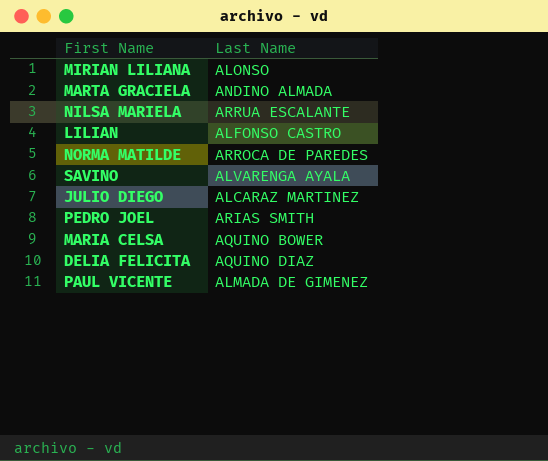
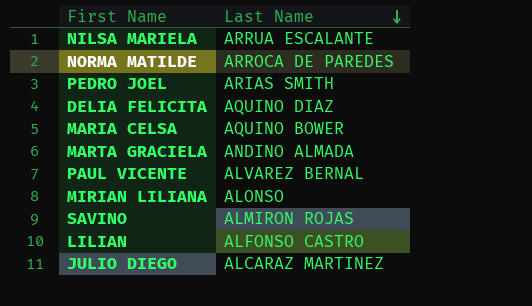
row order: none -> Last Name descending
PAUL VICENTE | Last Name: ALMADA DE GIMENEZ -> ALVAREZ BERNAL
SAVINO | Last Name: ALVARENGA AYALA -> ALMIRON ROJAS

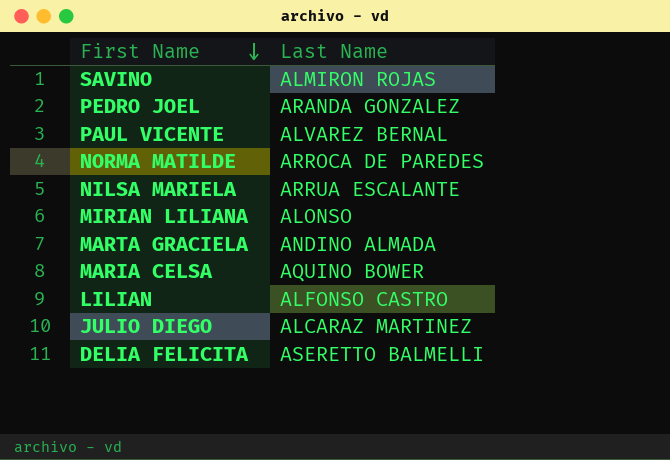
row order: Last Name descending -> First Name descending
PEDRO JOEL | Last Name: ARIAS SMITH -> ARANDA GONZALEZ
DELIA FELICITA | Last Name: AQUINO DIAZ -> ASERETTO BALMELLI

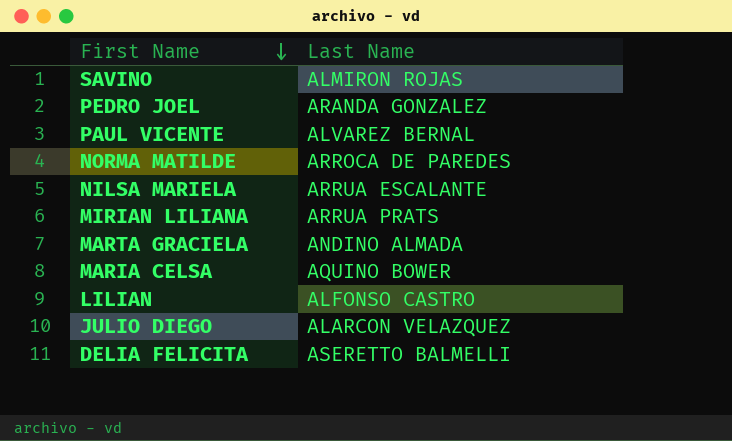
MIRIAN LILIANA | Last Name: ALONSO -> ARRUA PRATS
JULIO DIEGO | Last Name: ALCARAZ MARTINEZ -> ALARCON VELAZQUEZ

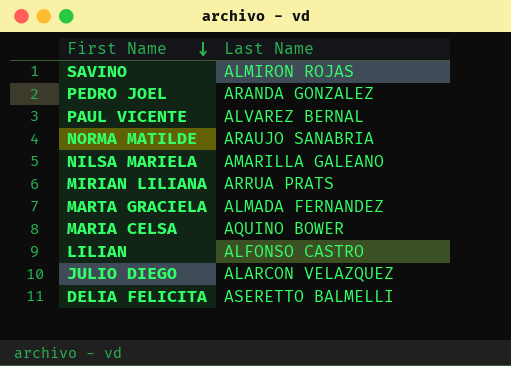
NORMA MATILDE | Last Name: ARROCA DE PAREDES -> ARAUJO SANABRIA
NILSA MARIELA | Last Name: ARRUA ESCALANTE -> AMARILLA GALEANO
MARTA GRACIELA | Last Name: ANDINO ALMADA -> ALMADA FERNANDEZ

